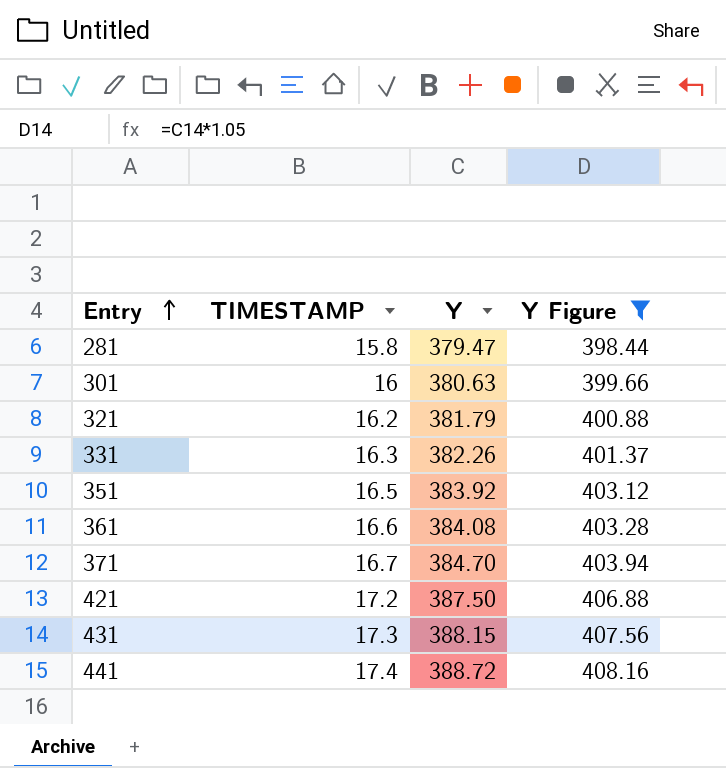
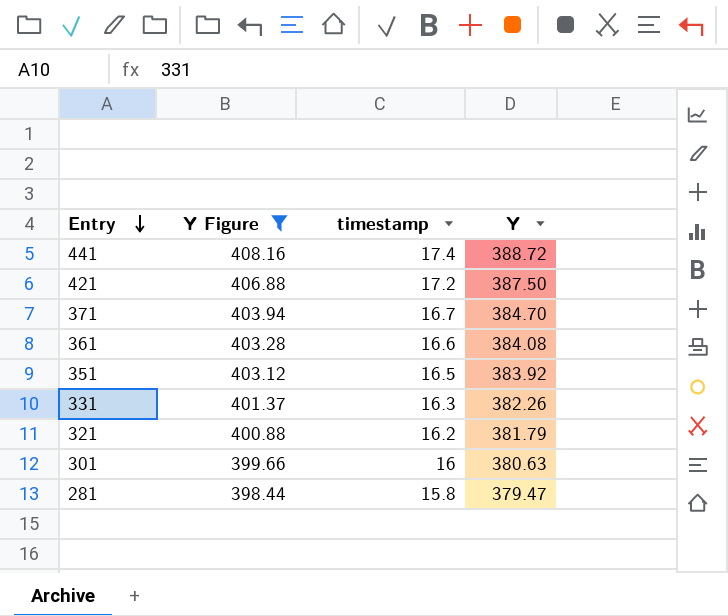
row order: Entry ascending -> Entry descending
column Y Figure | position: 4 -> 2
column name: TIMESTAMP -> timestamp
row 431: 17.3 | 388.15 | 407.56 -> none

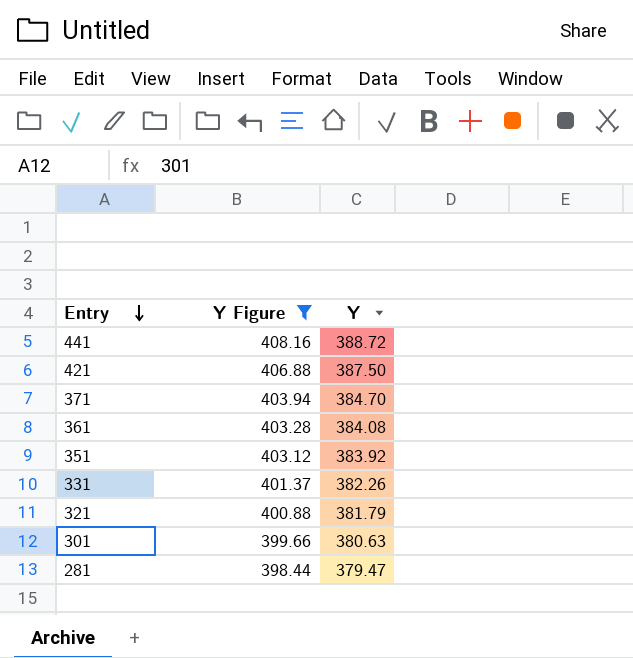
column timestamp | position: 3 -> none

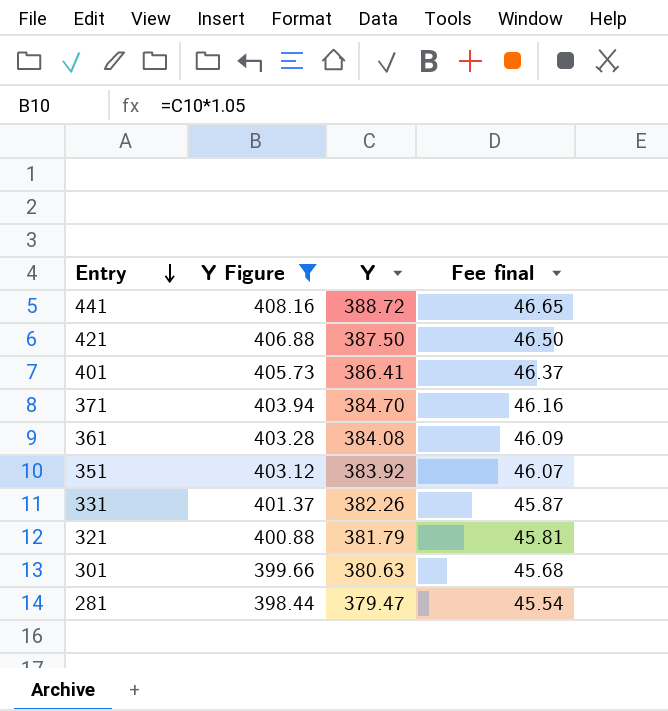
column Fee final | formula: none -> [Y] * 0.12
row 401: none -> 405.73 | 386.41 | 46.37

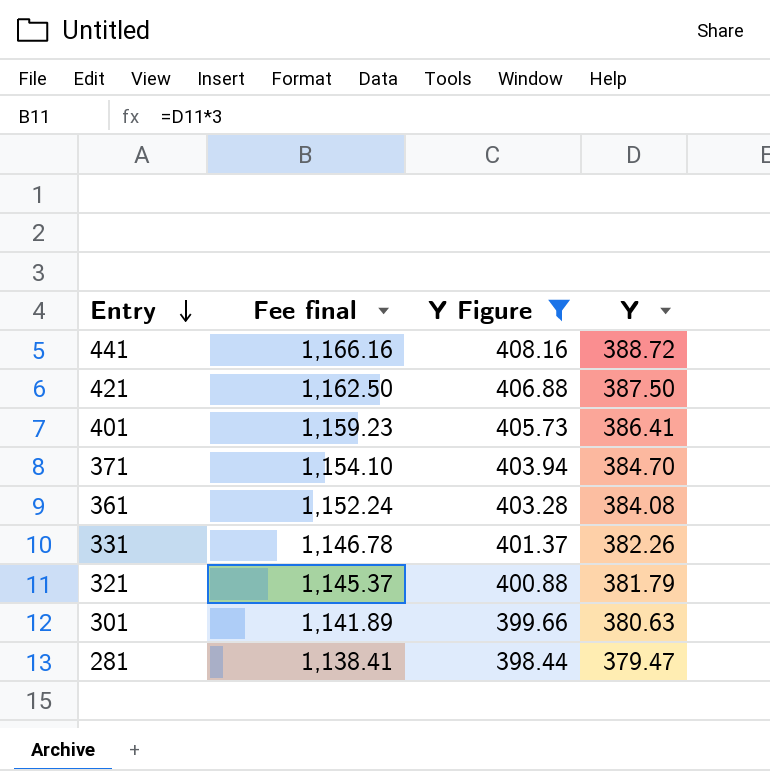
column Fee final | formula: [Y] * 0.12 -> [Y] * 3
column Fee final | position: 4 -> 2
row 351: 403.12 | 383.92 | 46.07 -> none

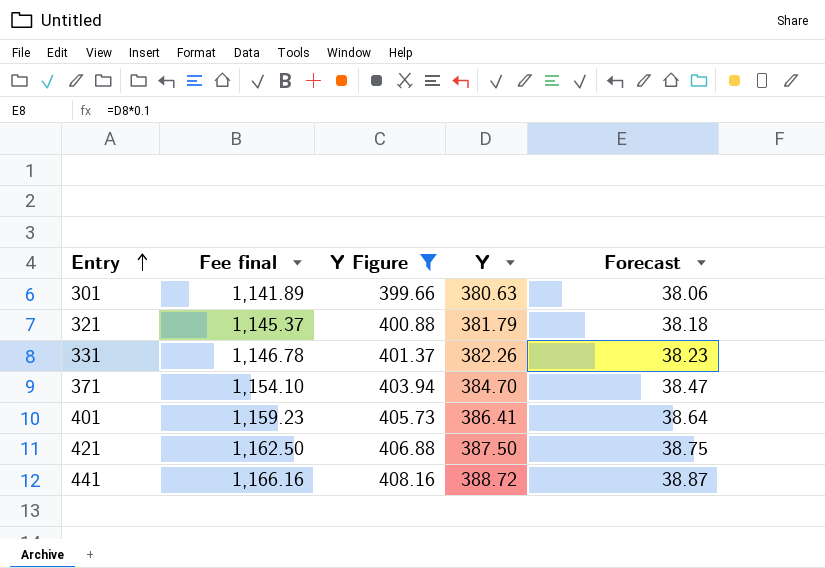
row order: Entry descending -> Entry ascending
column Forecast | formula: none -> [Y] * 0.1
row 361: 1,152.24 | 403.28 | 384.08 -> none
row 281: 1,138.41 | 398.44 | 379.47 -> none

